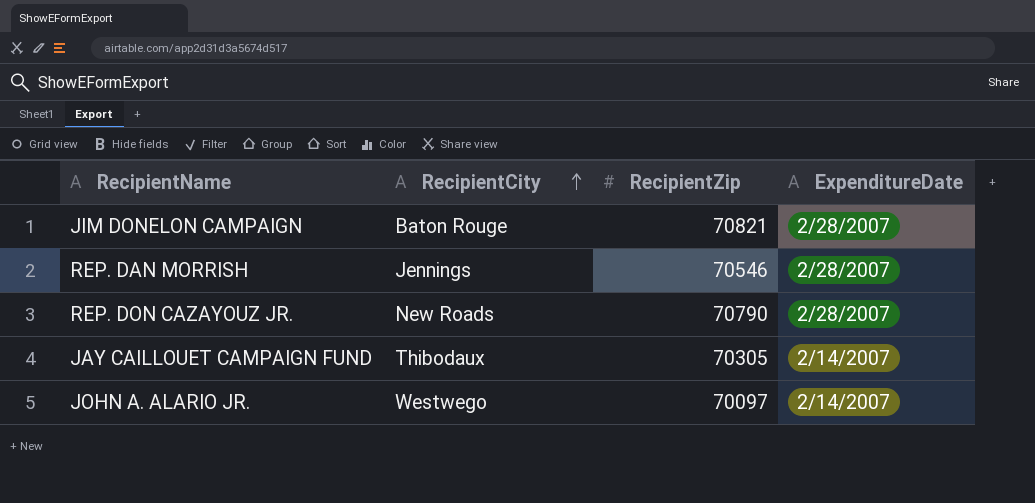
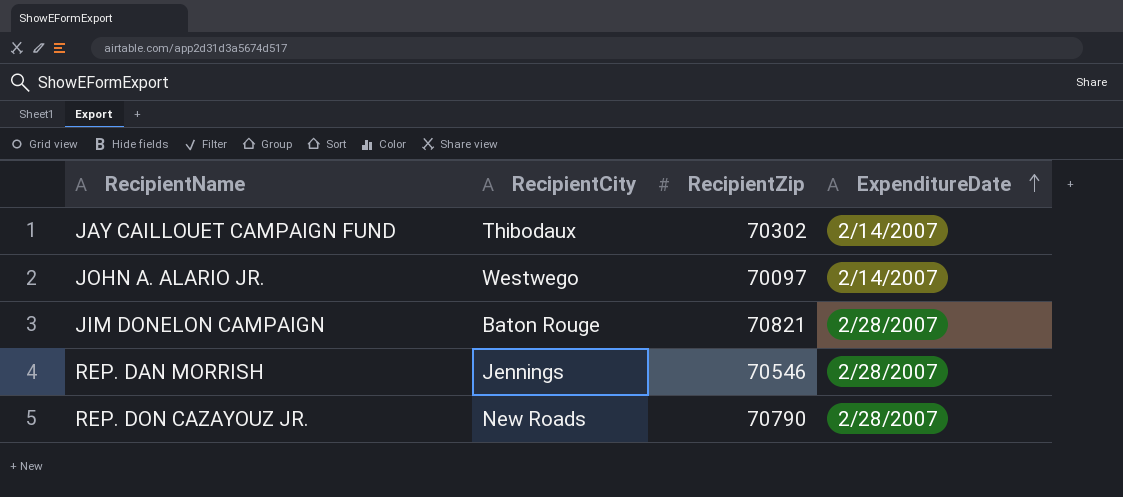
row order: RecipientCity ascending -> ExpenditureDate ascending
JAY CAILLOUET CAMPAIGN FUND | RecipientZip: 70305 -> 70302

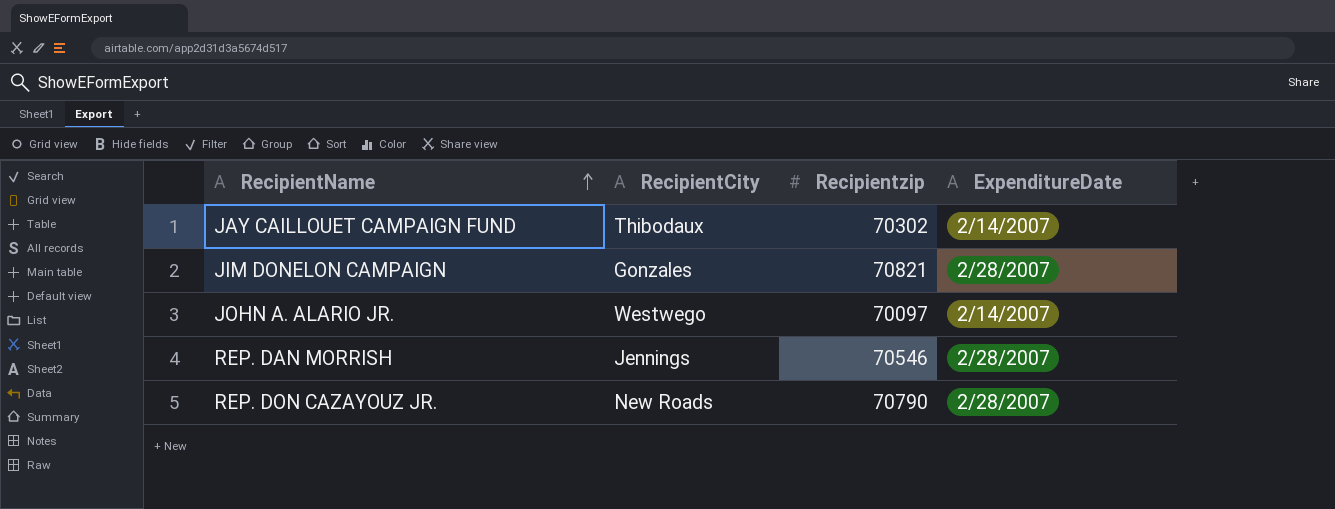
row order: ExpenditureDate ascending -> RecipientName ascending
column name: RecipientZip -> Recipientzip
JIM DONELON CAMPAIGN | RecipientCity: Baton Rouge -> Gonzales

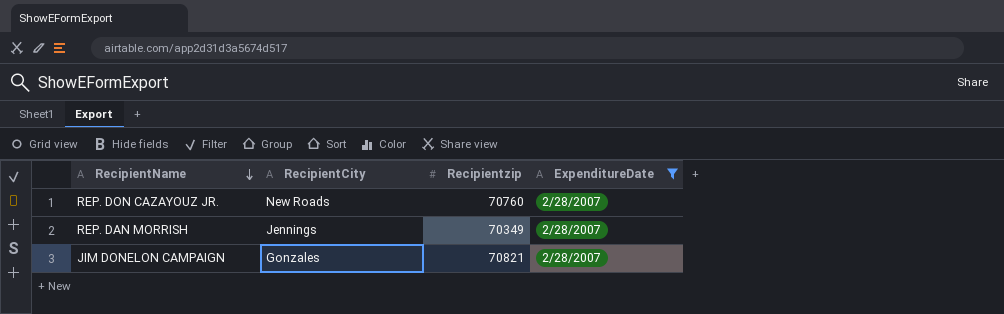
filter: none -> ExpenditureDate = 2/28/2007
row order: RecipientName ascending -> RecipientName descending
REP. DON CAZAYOUZ JR. | Recipientzip: 70790 -> 70760
REP. DAN MORRISH | Recipientzip: 70546 -> 70349

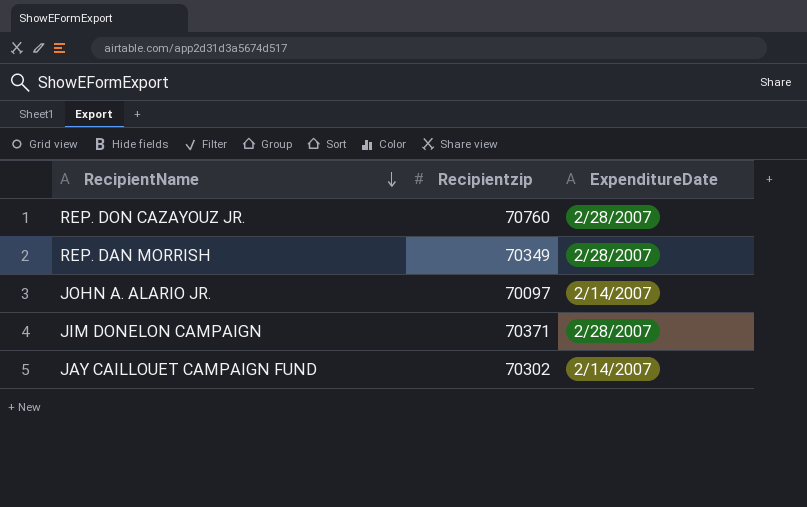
filter: ExpenditureDate = 2/28/2007 -> none
column RecipientCity | position: 2 -> none
JIM DONELON CAMPAIGN | Recipientzip: 70821 -> 70371

